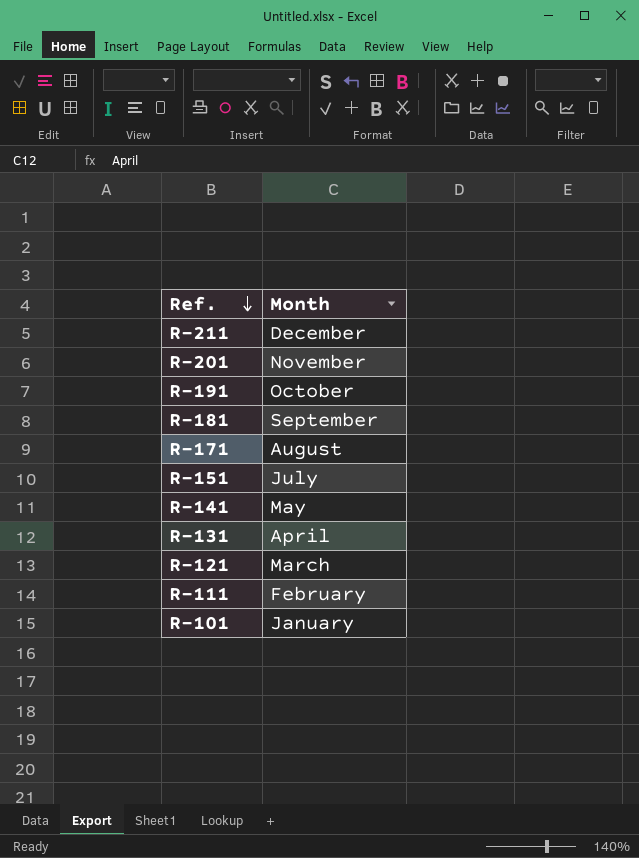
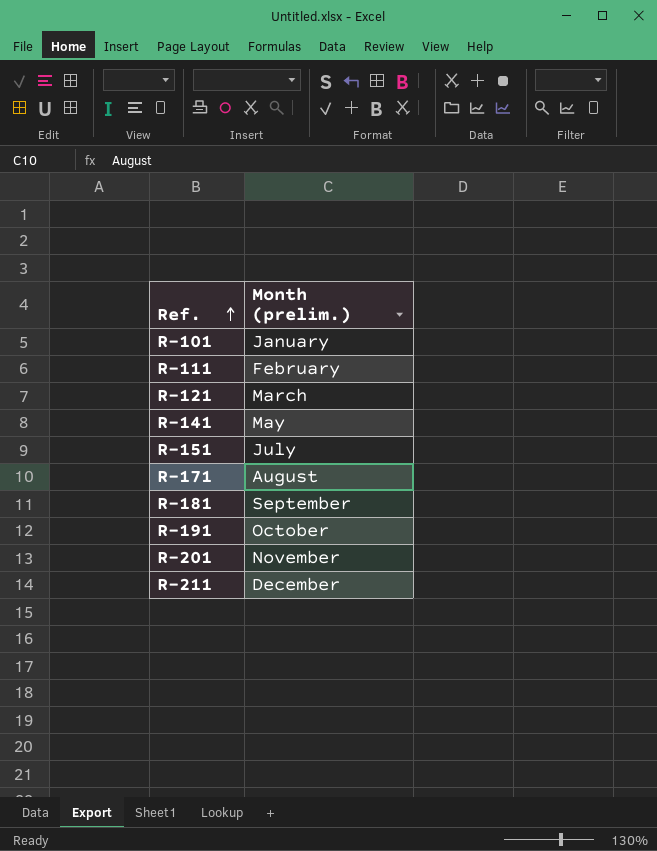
row order: Ref. descending -> Ref. ascending
column name: Month -> Month (prelim.)
row R-131: April -> none

